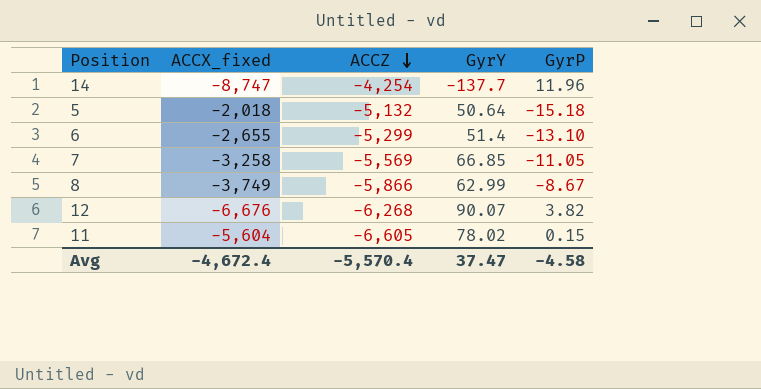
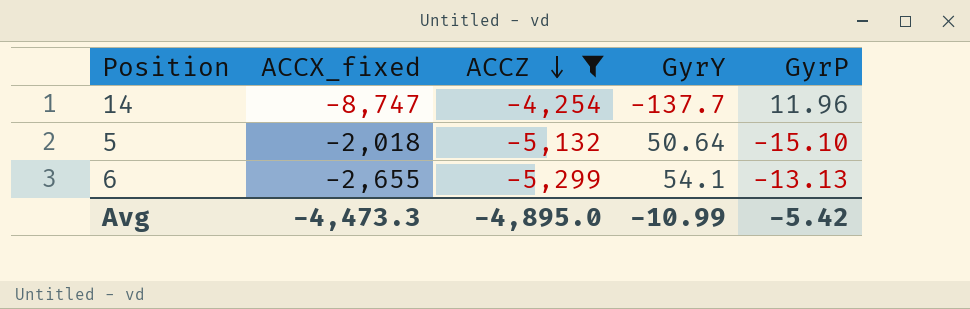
filter: none -> ACCZ >= -5,299
5 | GyrP: -15.18 -> -15.10
6 | GyrY: 51.4 -> 54.1
6 | GyrP: -13.10 -> -13.13
Avg | ACCX_fixed: -4,672.4 -> -4,473.3
Avg | ACCZ: -5,570.4 -> -4,895.0
Avg | GyrY: 37.47 -> -10.99
Avg | GyrP: -4.58 -> -5.42

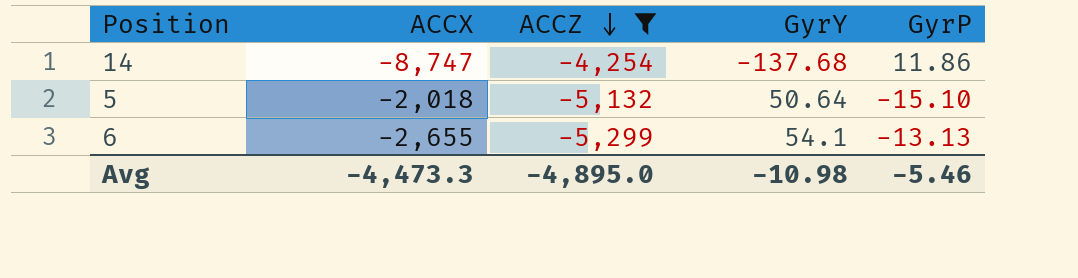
column name: ACCX_fixed -> ACCX
14 | GyrY: -137.7 -> -137.68
14 | GyrP: 11.96 -> 11.86
Avg | GyrY: -10.99 -> -10.98
Avg | GyrP: -5.42 -> -5.46

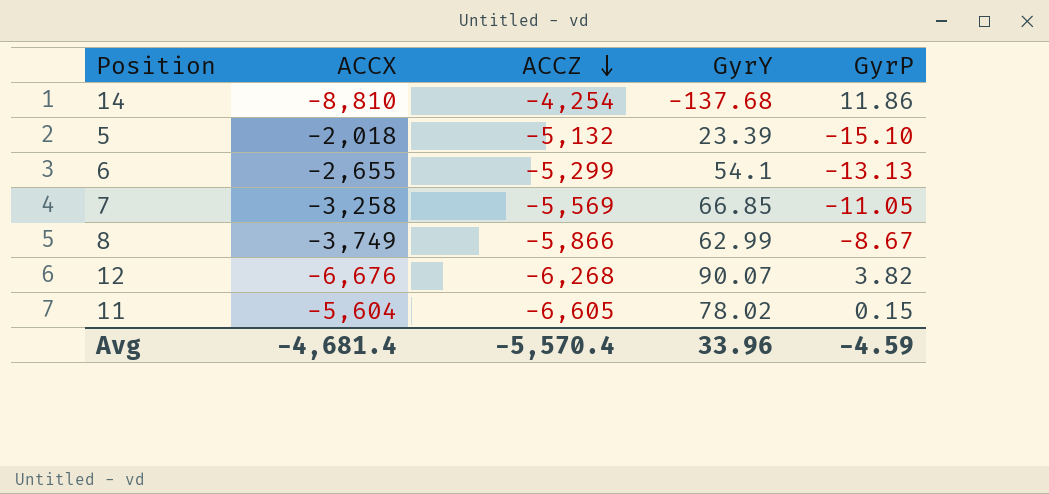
filter: ACCZ >= -5,299 -> none
14 | ACCX: -8,747 -> -8,810
5 | GyrY: 50.64 -> 23.39
Avg | ACCX: -4,473.3 -> -4,681.4
Avg | ACCZ: -4,895.0 -> -5,570.4
Avg | GyrY: -10.98 -> 33.96
Avg | GyrP: -5.46 -> -4.59

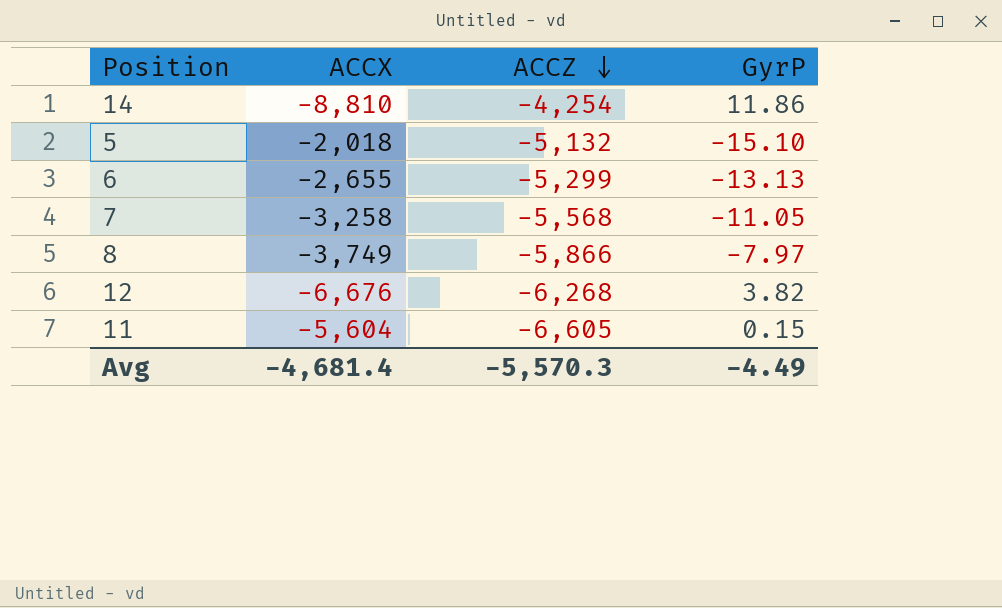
column GyrY | position: 4 -> none
7 | ACCZ: -5,569 -> -5,568
8 | GyrP: -8.67 -> -7.97
Avg | ACCZ: -5,570.4 -> -5,570.3
Avg | GyrP: -4.59 -> -4.49

